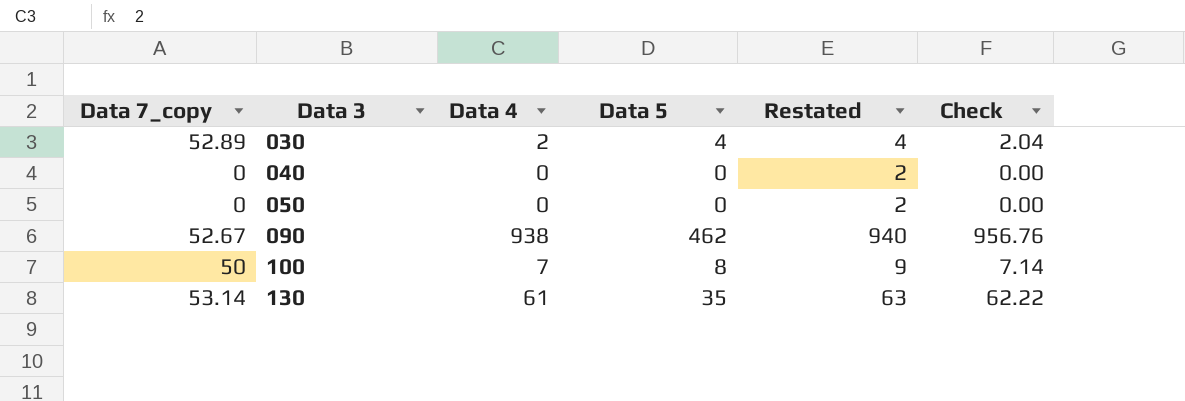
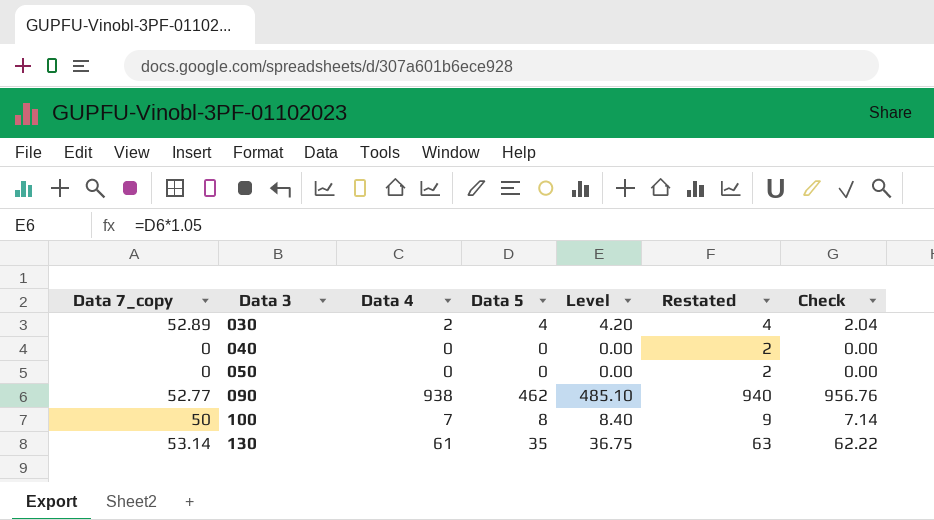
column Level | formula: none -> [Data 5] * 1.05
090 | Data 7_copy: 52.67 -> 52.77

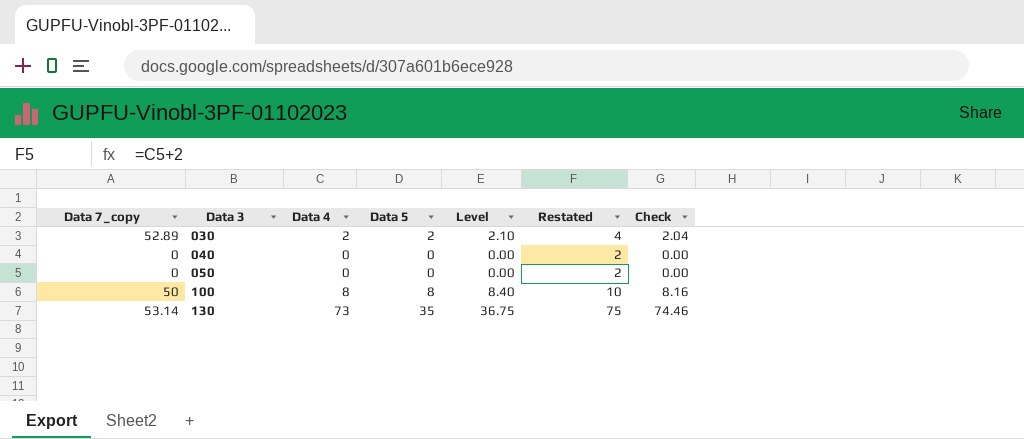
row 090: 52.77 | 938 | 462 | 485.10 | 940 | 956.76 -> none
030 | Data 5: 4 -> 2
030 | Level: 4.20 -> 2.10
100 | Data 4: 7 -> 8
100 | Restated: 9 -> 10
100 | Check: 7.14 -> 8.16
130 | Data 4: 61 -> 73
130 | Restated: 63 -> 75
130 | Check: 62.22 -> 74.46

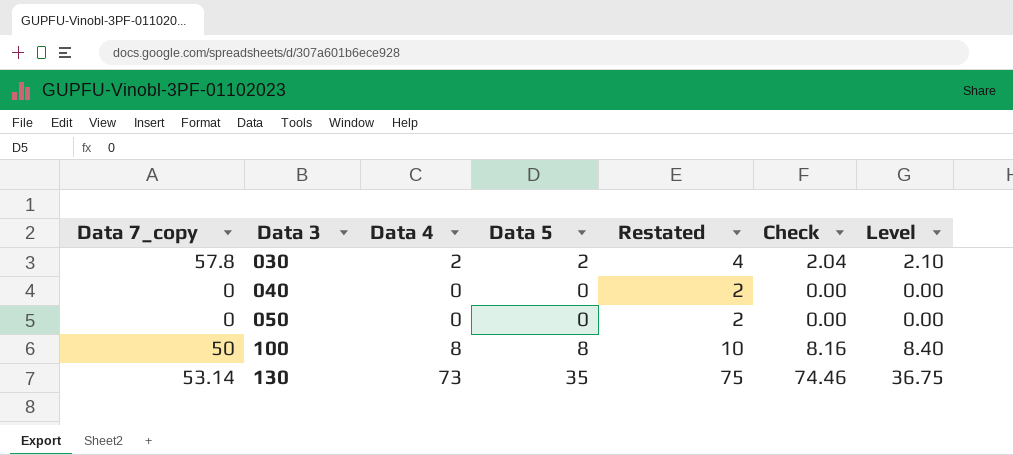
column Level | position: 5 -> 7
030 | Data 7_copy: 52.89 -> 57.8

